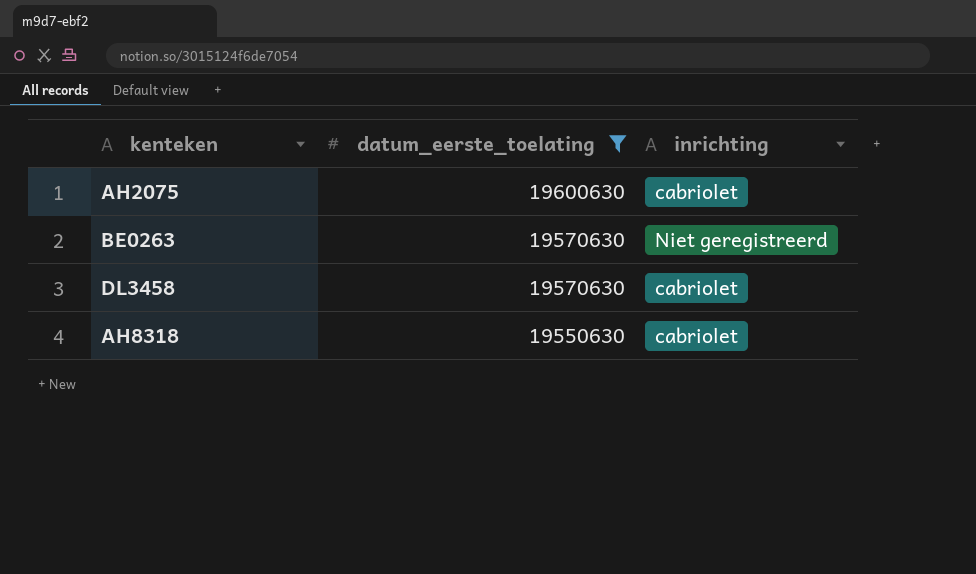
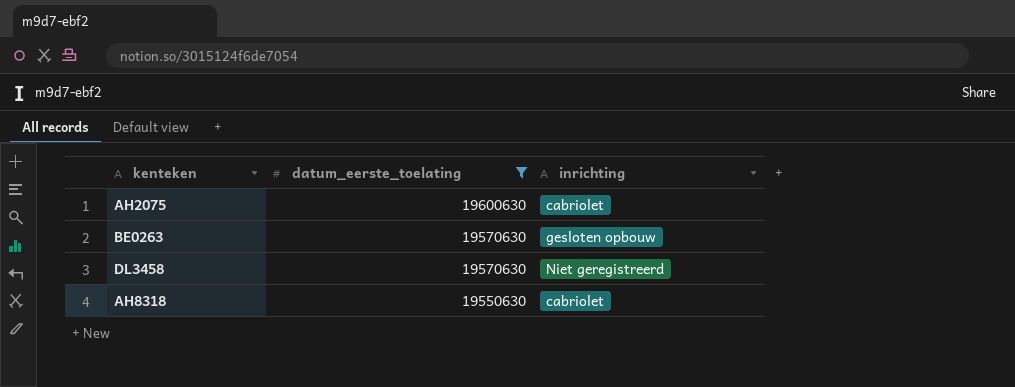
BE0263 | inrichting: Niet geregistreerd -> gesloten opbouw
DL3458 | inrichting: cabriolet -> Niet geregistreerd

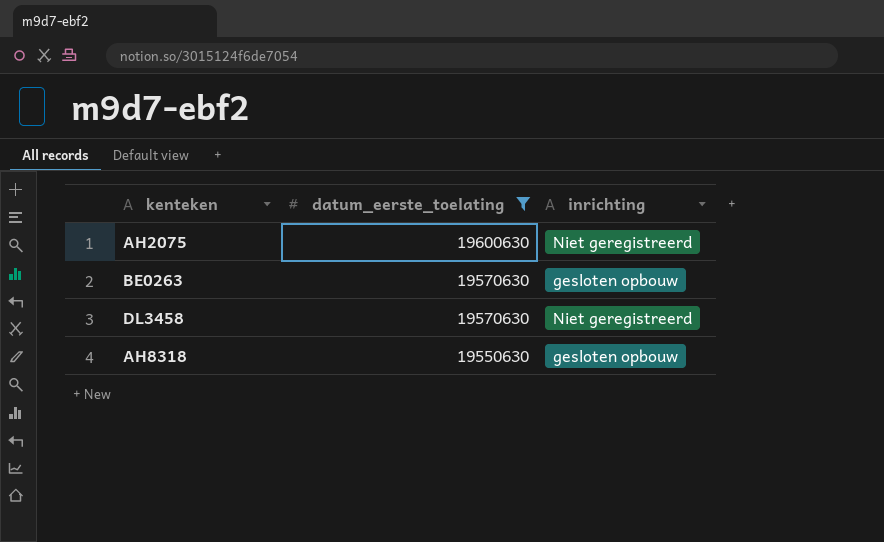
AH2075 | inrichting: cabriolet -> Niet geregistreerd
AH8318 | inrichting: cabriolet -> gesloten opbouw

